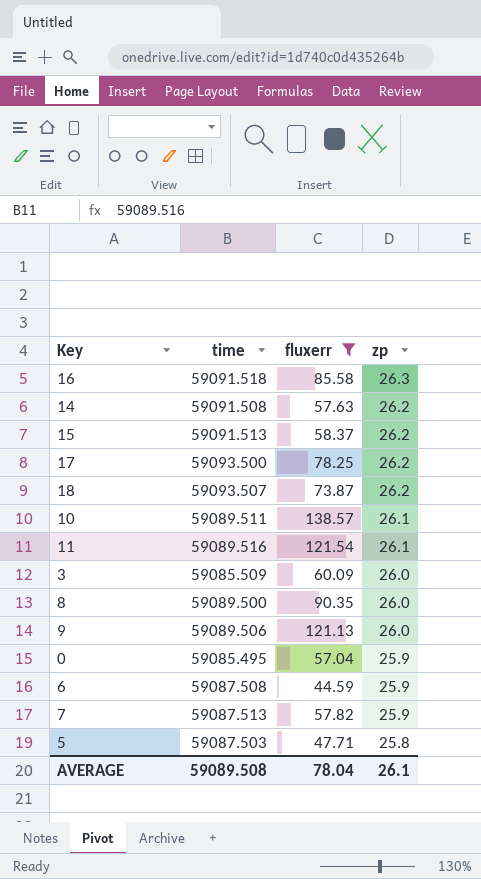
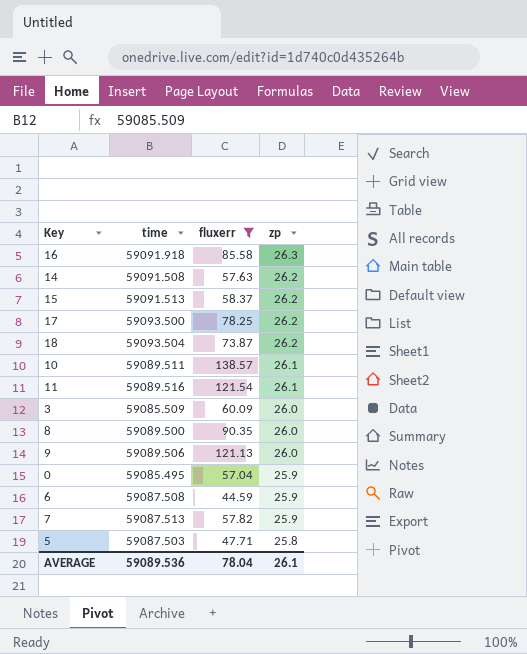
16 | time: 59091.518 -> 59091.918
18 | time: 59093.507 -> 59093.504
AVERAGE | time: 59089.508 -> 59089.536

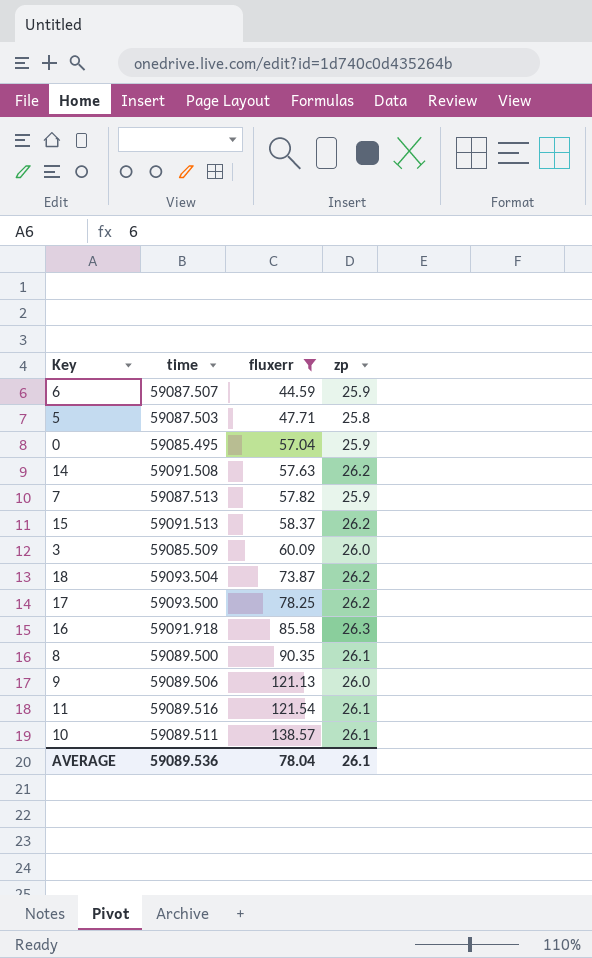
row order: zp descending -> fluxerr ascending
6 | time: 59087.508 -> 59087.507
8 | zp: 26.0 -> 26.1

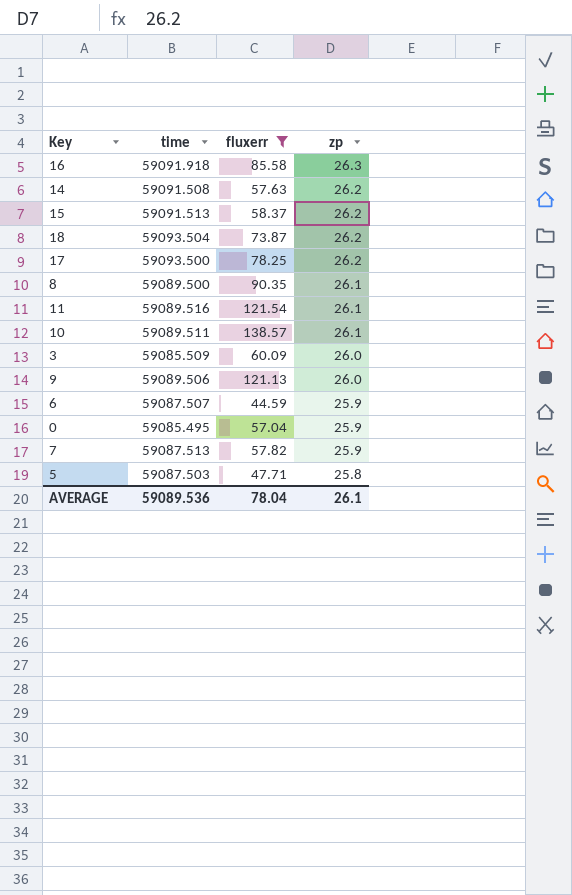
row order: fluxerr ascending -> zp descending

